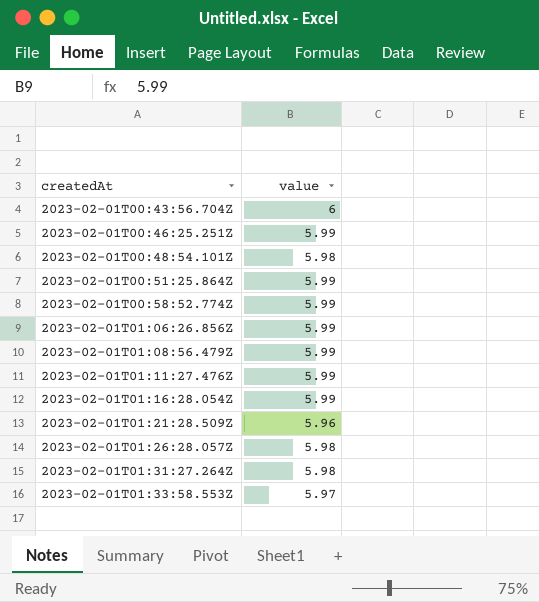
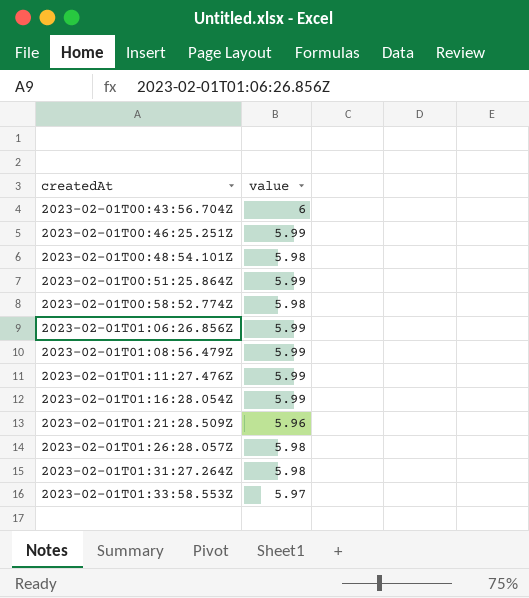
2023-02-01T00:58:52.774Z | value: 5.99 -> 5.98

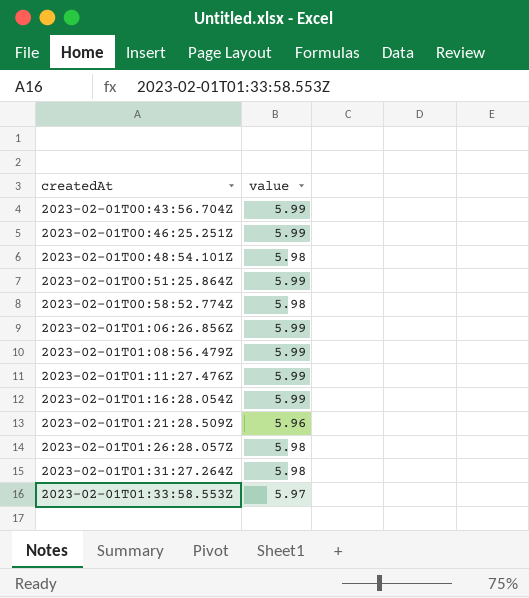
2023-02-01T00:43:56.704Z | value: 6 -> 5.99

